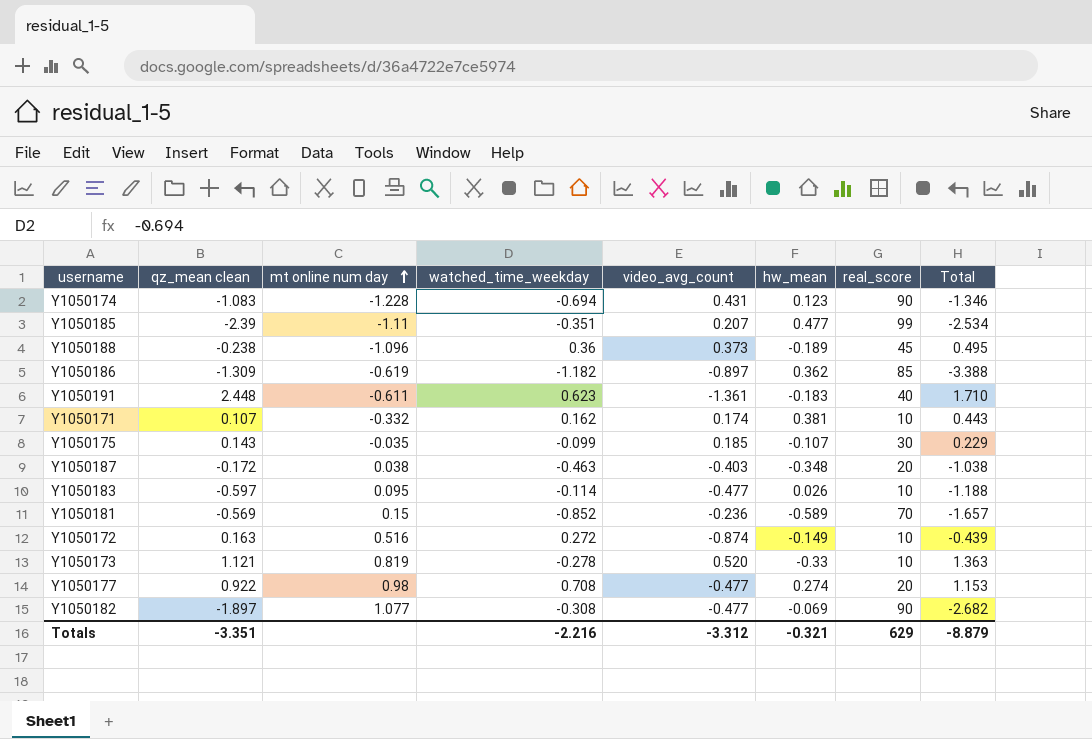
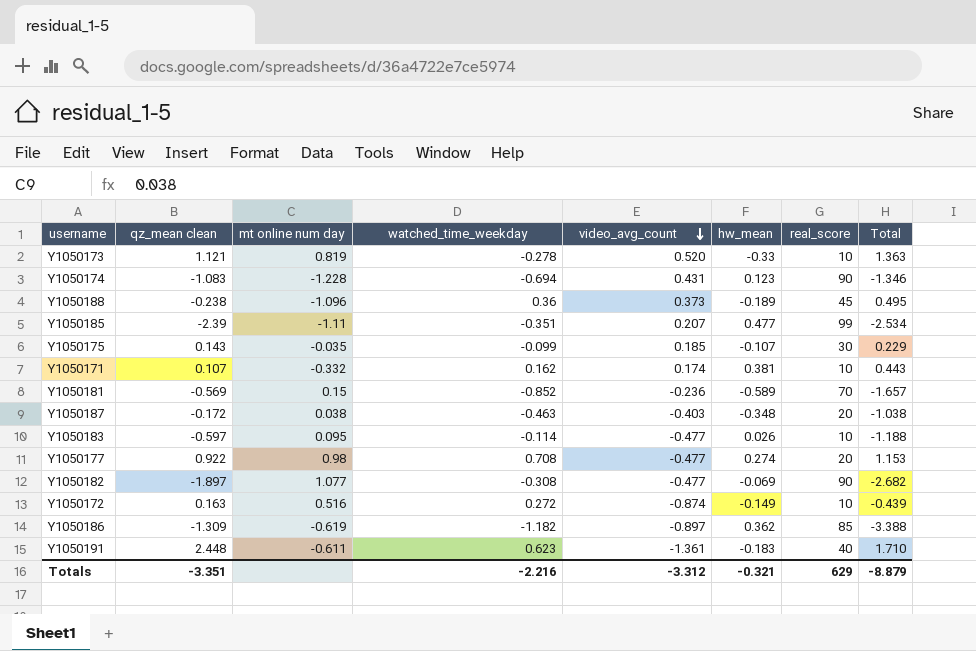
row order: mt online num day ascending -> video_avg_count descending

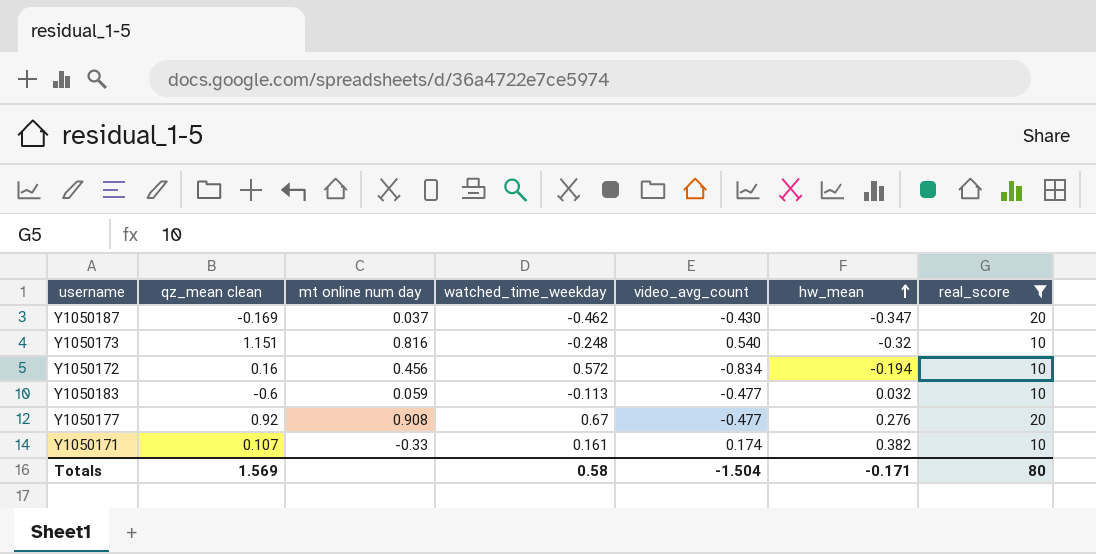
filter: none -> real_score <= 20
row order: video_avg_count descending -> hw_mean ascending
column Total | formula: [qz_mean clean] + [watched_time_weekday] + [video_avg_count] -> none
Y1050187 | qz_mean clean: -0.172 -> -0.169
Y1050187 | mt online num day: 0.038 -> 0.037
Y1050187 | watched_time_weekday: -0.463 -> -0.462
Y1050187 | video_avg_count: -0.403 -> -0.430
Y1050187 | hw_mean: -0.348 -> -0.347
Y1050173 | qz_mean clean: 1.121 -> 1.151
Y1050173 | mt online num day: 0.819 -> 0.816
Y1050173 | watched_time_weekday: -0.278 -> -0.248
Y1050173 | video_avg_count: 0.520 -> 0.540
Y1050173 | hw_mean: -0.33 -> -0.32
Y1050172 | qz_mean clean: 0.163 -> 0.16
Y1050172 | mt online num day: 0.516 -> 0.456
Y1050172 | watched_time_weekday: 0.272 -> 0.572
Y1050172 | video_avg_count: -0.874 -> -0.834
Y1050172 | hw_mean: -0.149 -> -0.194
Y1050183 | qz_mean clean: -0.597 -> -0.6
Y1050183 | mt online num day: 0.095 -> 0.059
Y1050183 | watched_time_weekday: -0.114 -> -0.113
Y1050183 | hw_mean: 0.026 -> 0.032
Y1050177 | qz_mean clean: 0.922 -> 0.92
Y1050177 | mt online num day: 0.98 -> 0.908
Y1050177 | watched_time_weekday: 0.708 -> 0.67
Y1050177 | hw_mean: 0.274 -> 0.276
Y1050171 | mt online num day: -0.332 -> -0.33
Y1050171 | watched_time_weekday: 0.162 -> 0.161
Y1050171 | hw_mean: 0.381 -> 0.382
Totals | qz_mean clean: -3.351 -> 1.569
Totals | watched_time_weekday: -2.216 -> 0.58
Totals | video_avg_count: -3.312 -> -1.504
Totals | hw_mean: -0.321 -> -0.171
Totals | real_score: 629 -> 80

